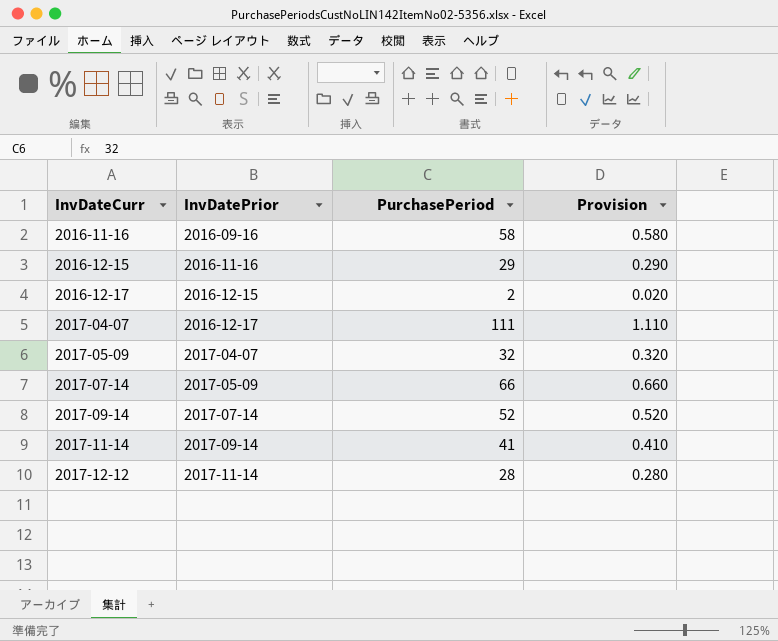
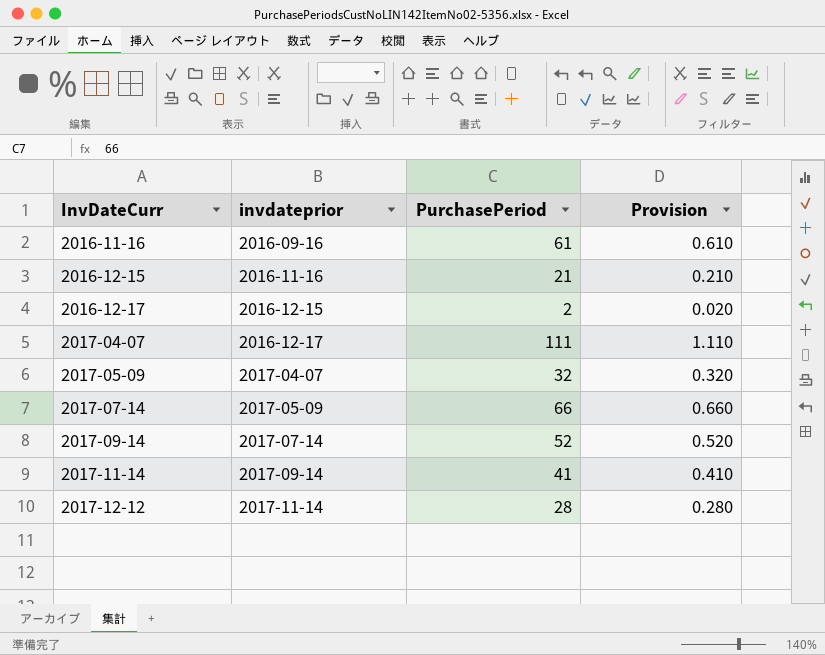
column name: InvDatePrior -> invdateprior
2016-11-16 | PurchasePeriod: 58 -> 61
2016-11-16 | Provision: 0.580 -> 0.610
2016-12-15 | PurchasePeriod: 29 -> 21
2016-12-15 | Provision: 0.290 -> 0.210

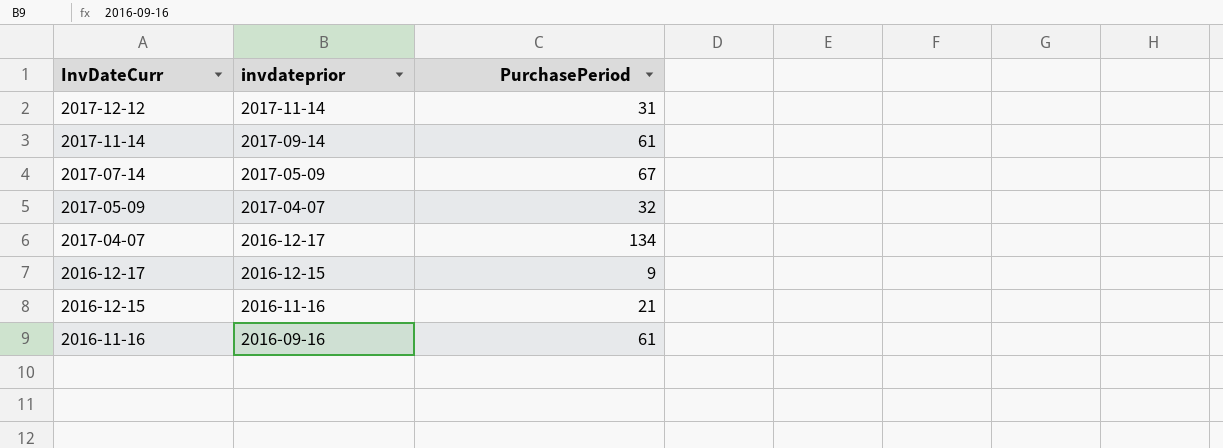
row order: InvDateCurr ascending -> InvDateCurr descending
column Provision | formula: [PurchasePeriod] * 0.01 -> none
row 2017-09-14: 2017-07-14 | 52 | 0.520 -> none
2017-12-12 | PurchasePeriod: 28 -> 31
2017-11-14 | PurchasePeriod: 41 -> 61
2017-07-14 | PurchasePeriod: 66 -> 67
2017-04-07 | PurchasePeriod: 111 -> 134
2016-12-17 | PurchasePeriod: 2 -> 9

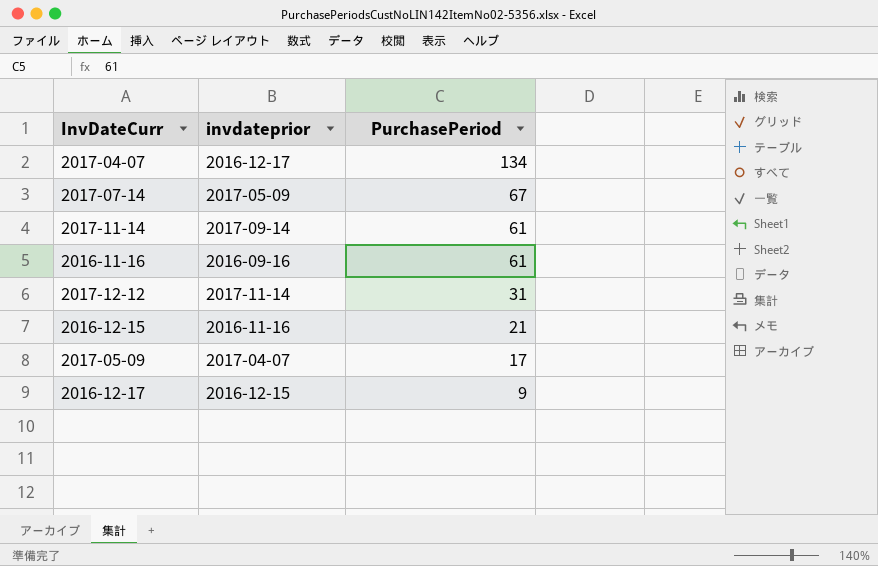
row order: InvDateCurr descending -> PurchasePeriod descending
2017-05-09 | PurchasePeriod: 32 -> 17

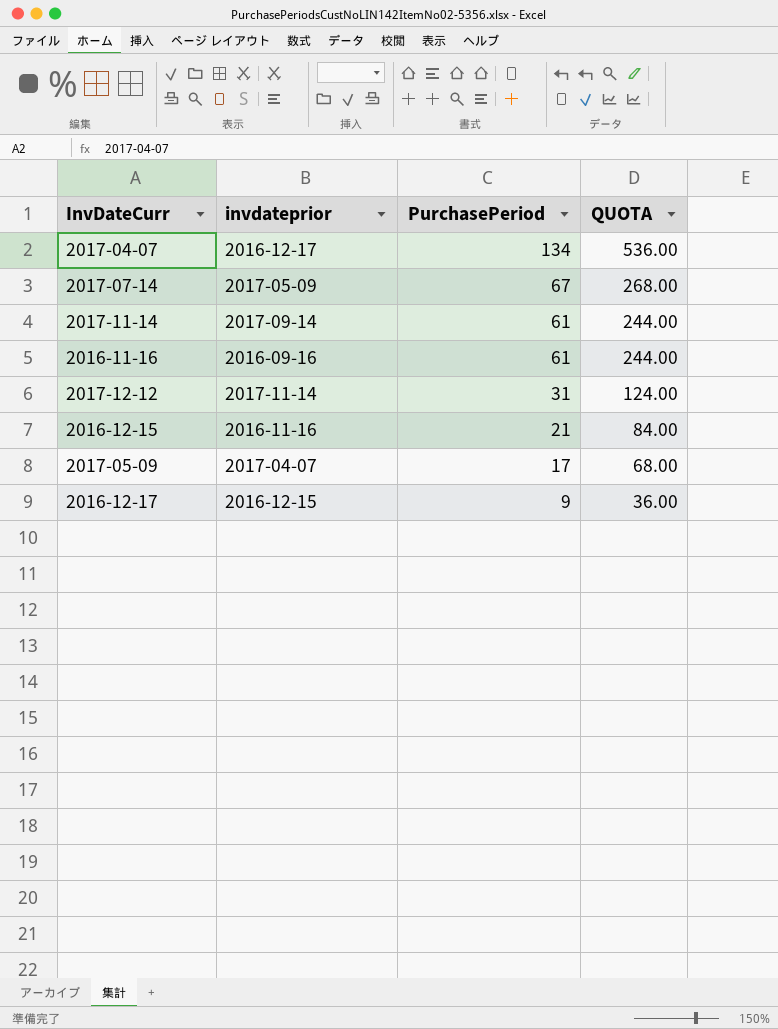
column QUOTA | formula: none -> [PurchasePeriod] * 4

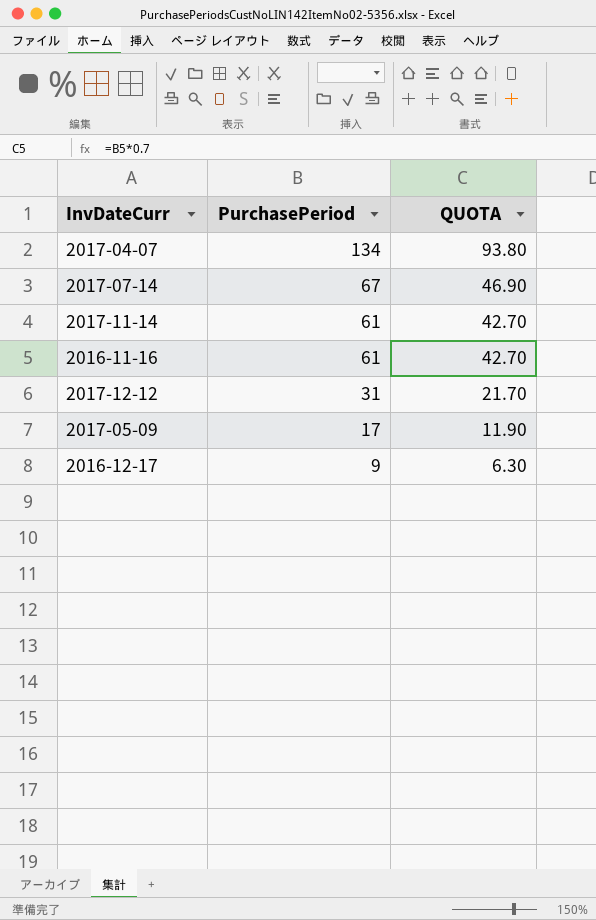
column invdateprior | position: 2 -> none
column QUOTA | formula: [PurchasePeriod] * 4 -> [PurchasePeriod] * 0.7
row 2016-12-15: 2016-11-16 | 21 | 84.00 -> none

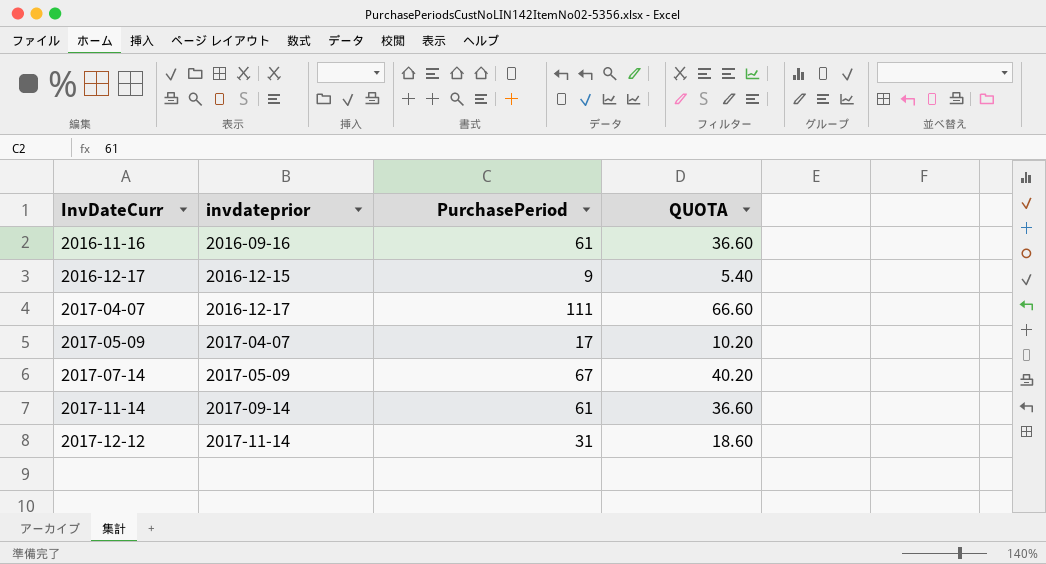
row order: PurchasePeriod descending -> InvDateCurr ascending
column invdateprior | position: none -> 2
column QUOTA | formula: [PurchasePeriod] * 0.7 -> [PurchasePeriod] * 0.6
2017-04-07 | PurchasePeriod: 134 -> 111

